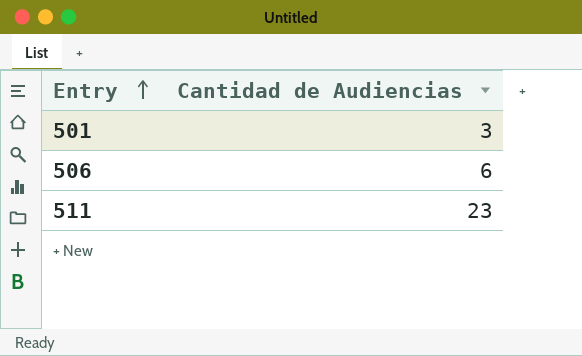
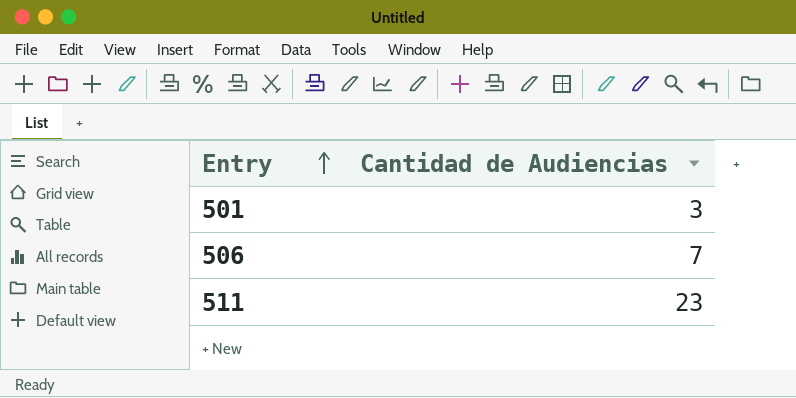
506 | Cantidad de Audiencias: 6 -> 7

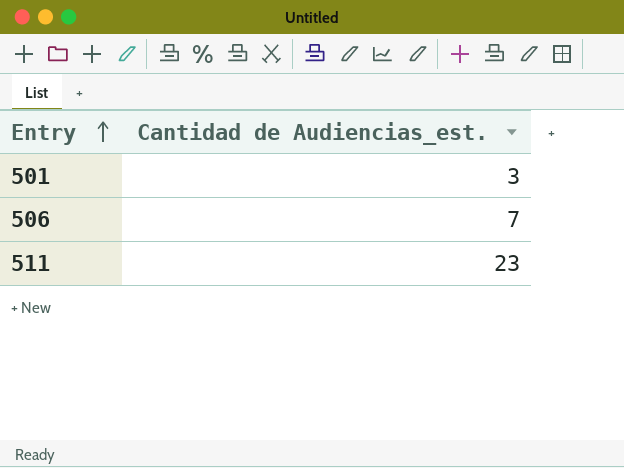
column name: Cantidad de Audiencias -> Cantidad de Audiencias_est.

